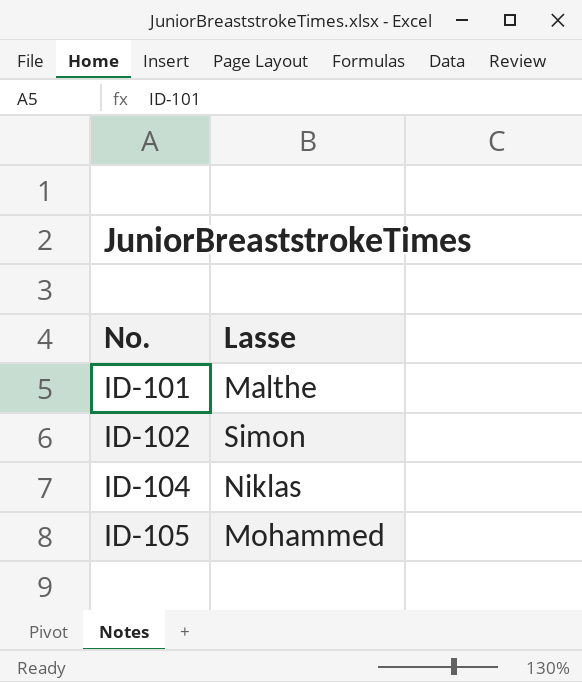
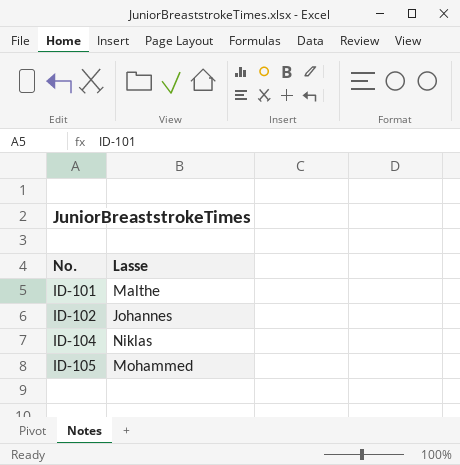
ID-102 | Lasse: Simon -> Johannes

